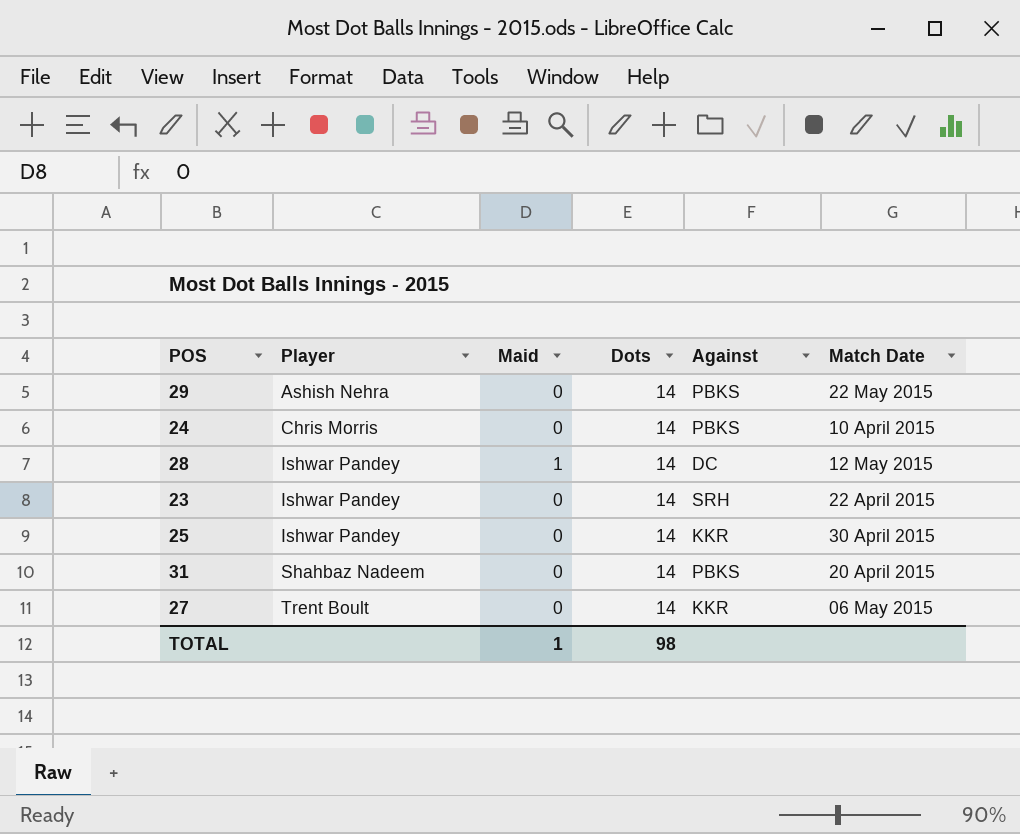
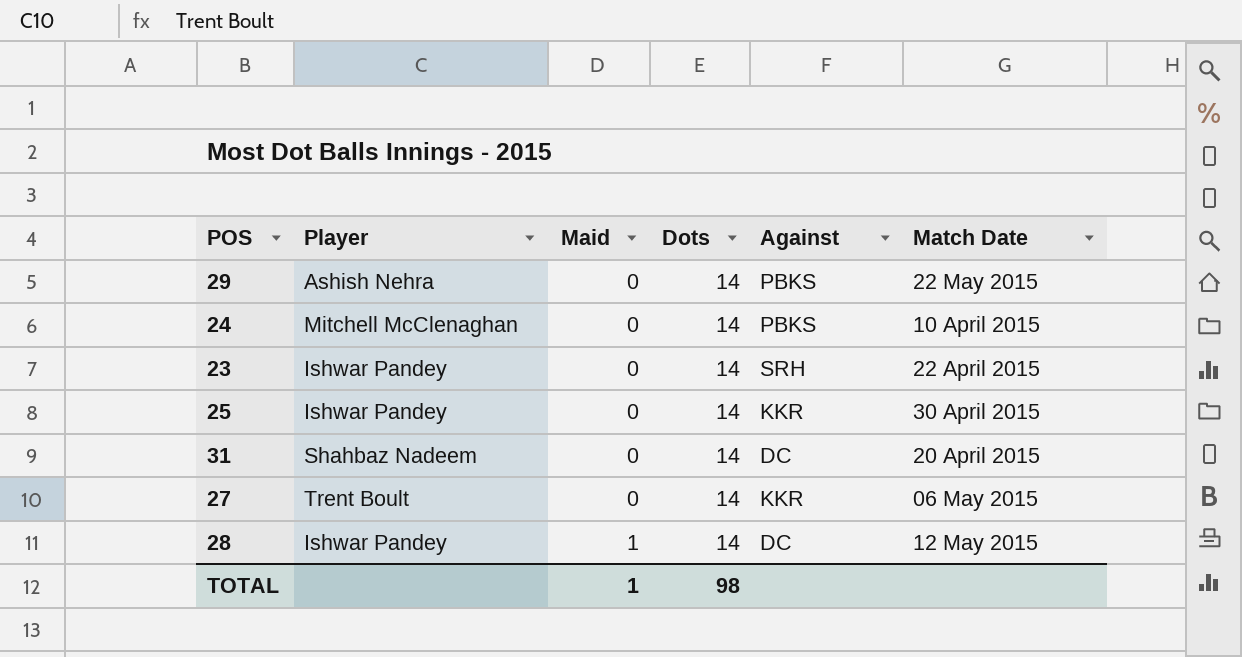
row order: Player ascending -> Maid ascending
24 | Player: Chris Morris -> Mitchell McClenaghan
31 | Against: PBKS -> DC

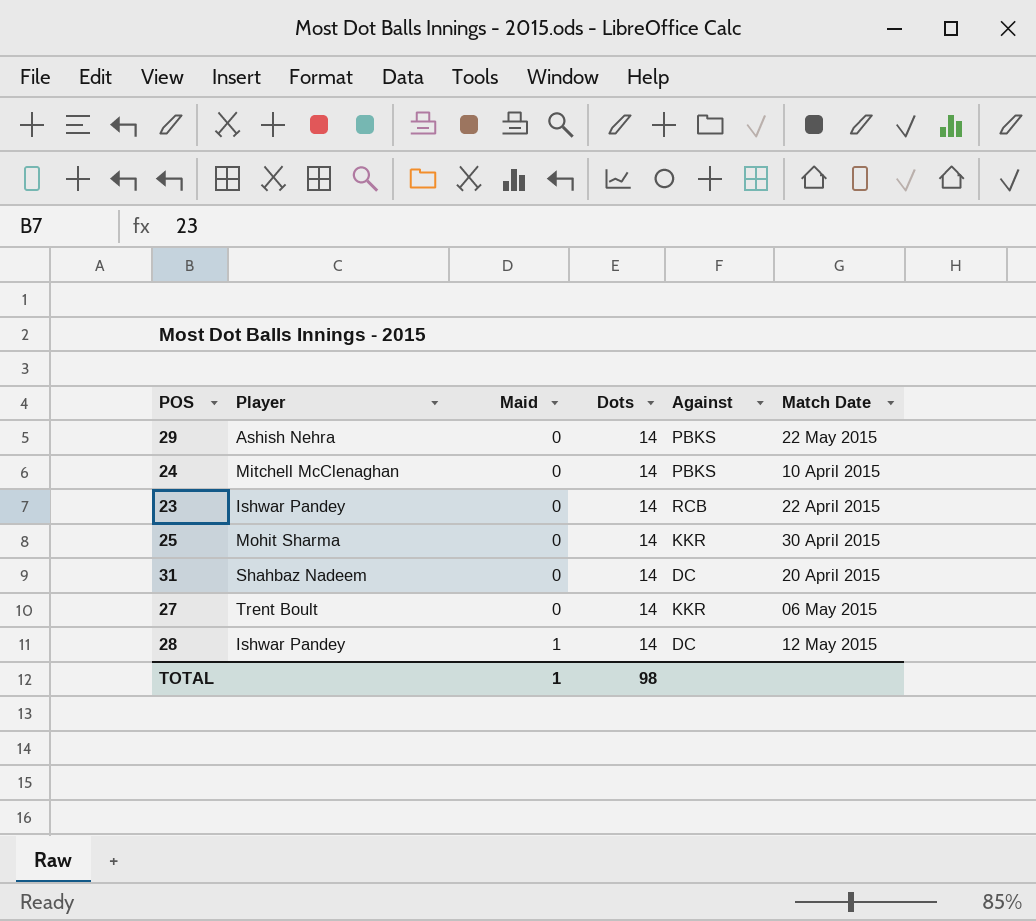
23 | Against: SRH -> RCB
25 | Player: Ishwar Pandey -> Mohit Sharma

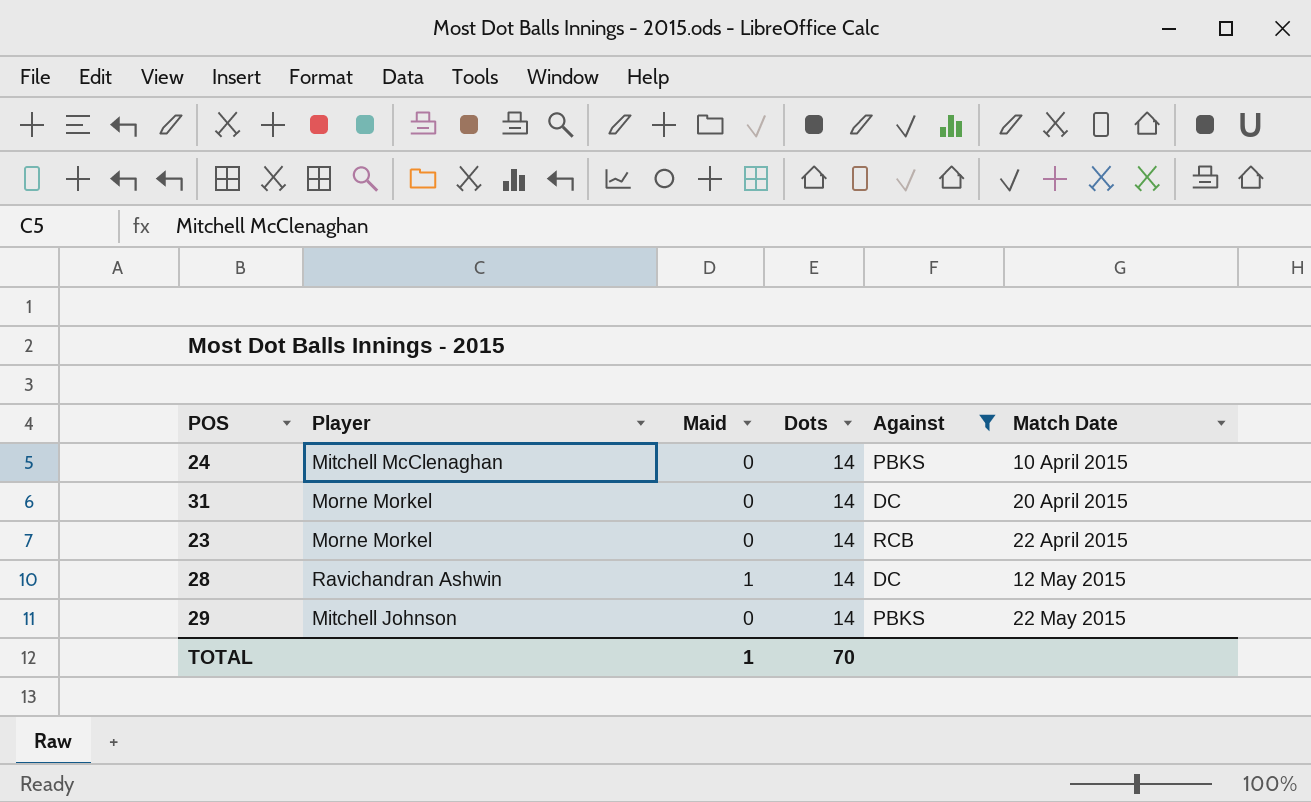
filter: none -> Against != KKR
row order: Maid ascending -> Match Date ascending
31 | Player: Shahbaz Nadeem -> Morne Morkel
23 | Player: Ishwar Pandey -> Morne Morkel
28 | Player: Ishwar Pandey -> Ravichandran Ashwin
29 | Player: Ashish Nehra -> Mitchell Johnson
TOTAL | Dots: 98 -> 70

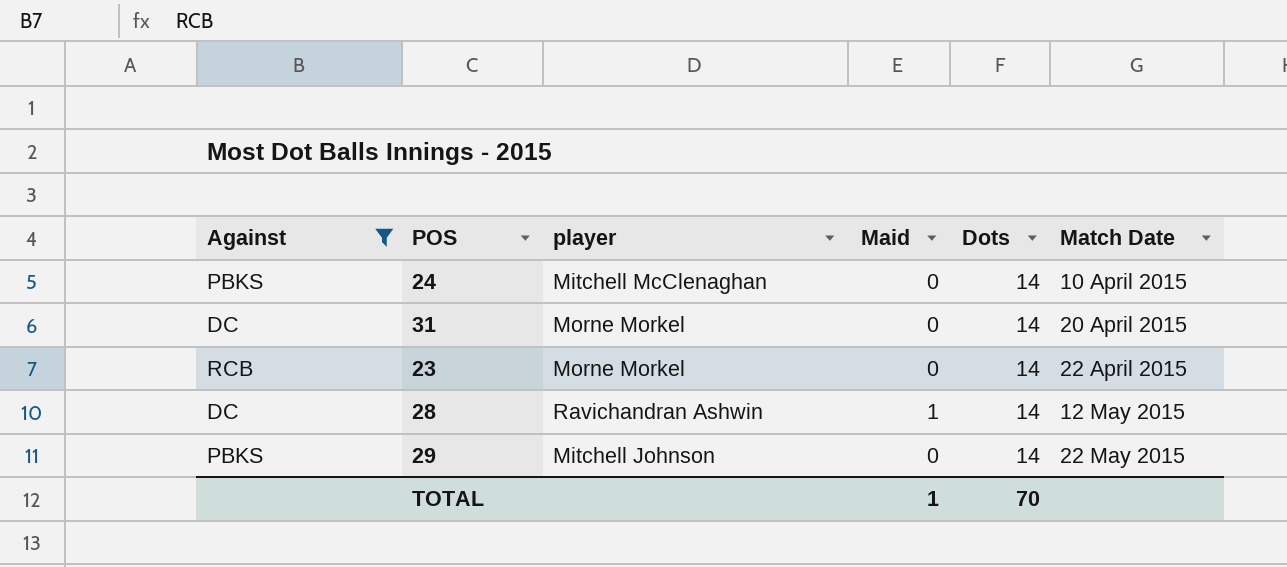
column Against | position: 5 -> 1
column name: Player -> player

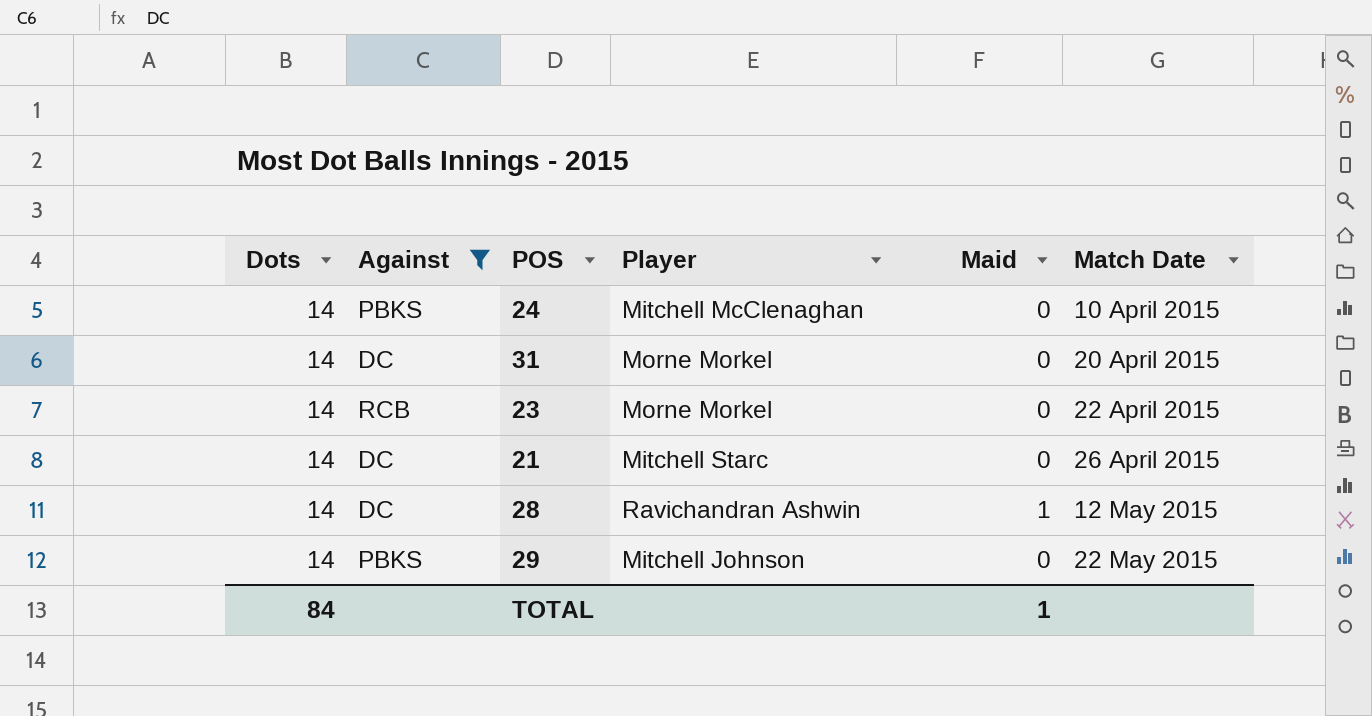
column Dots | position: 5 -> 1
column name: player -> Player
row 21: none -> 14 | DC | Mitchell Starc | 0 | 26 April 2015
TOTAL | Dots: 70 -> 84

